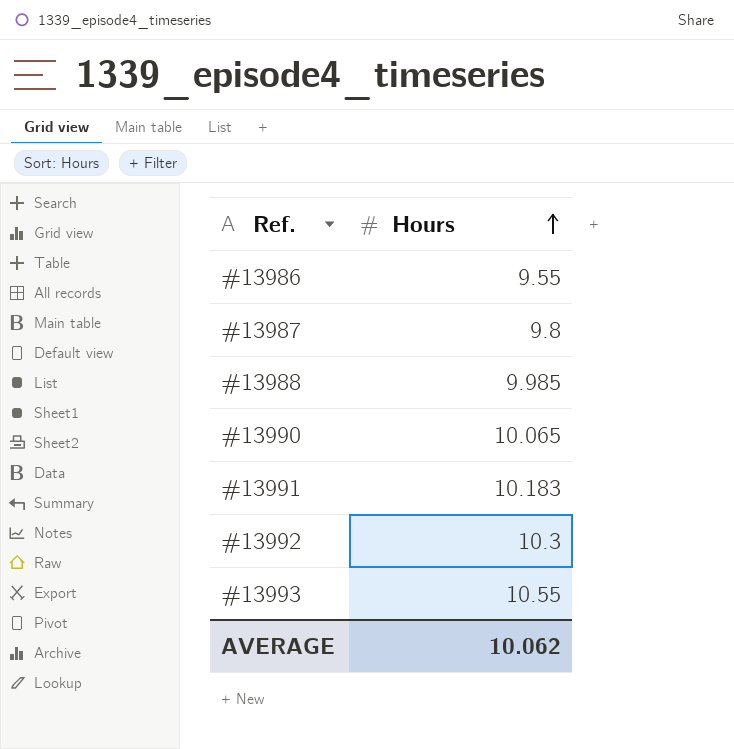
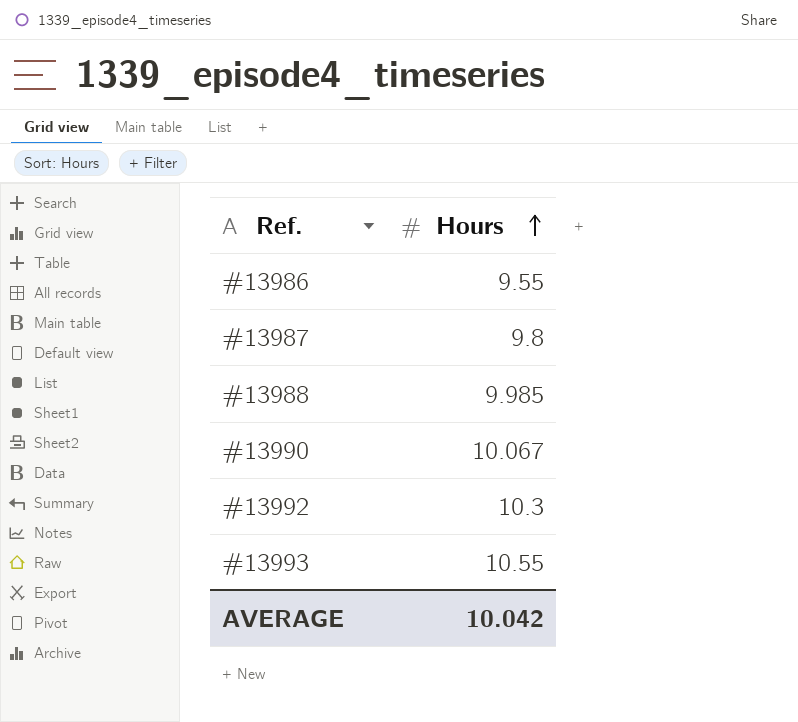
row #13991: 10.183 -> none
#13990 | Hours: 10.065 -> 10.067
AVERAGE | Hours: 10.062 -> 10.042

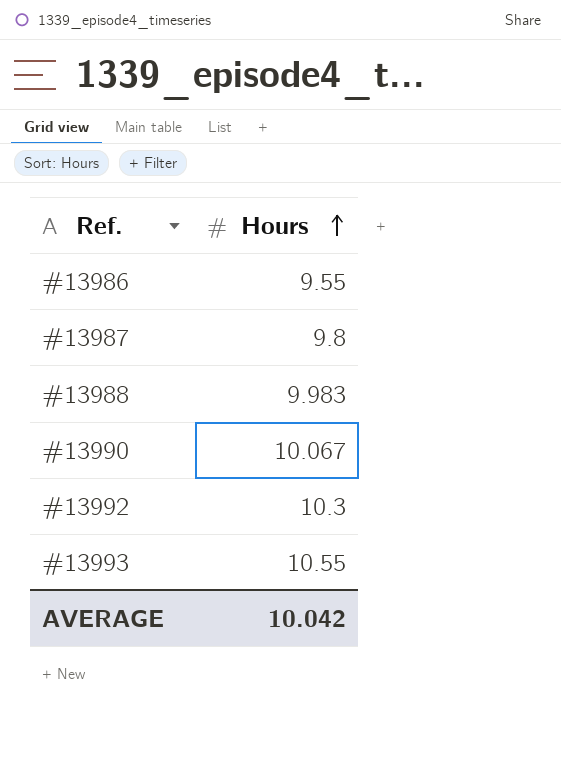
#13988 | Hours: 9.985 -> 9.983

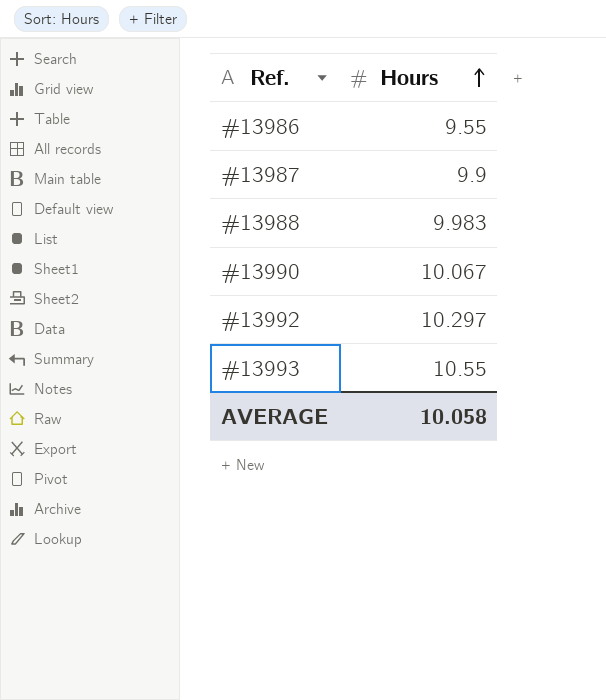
#13987 | Hours: 9.8 -> 9.9
#13992 | Hours: 10.3 -> 10.297
AVERAGE | Hours: 10.042 -> 10.058

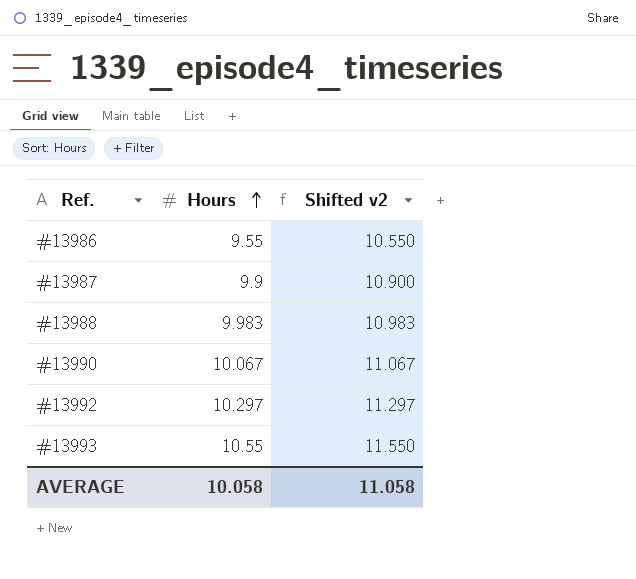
column Shifted v2 | formula: none -> [Hours] + 1

